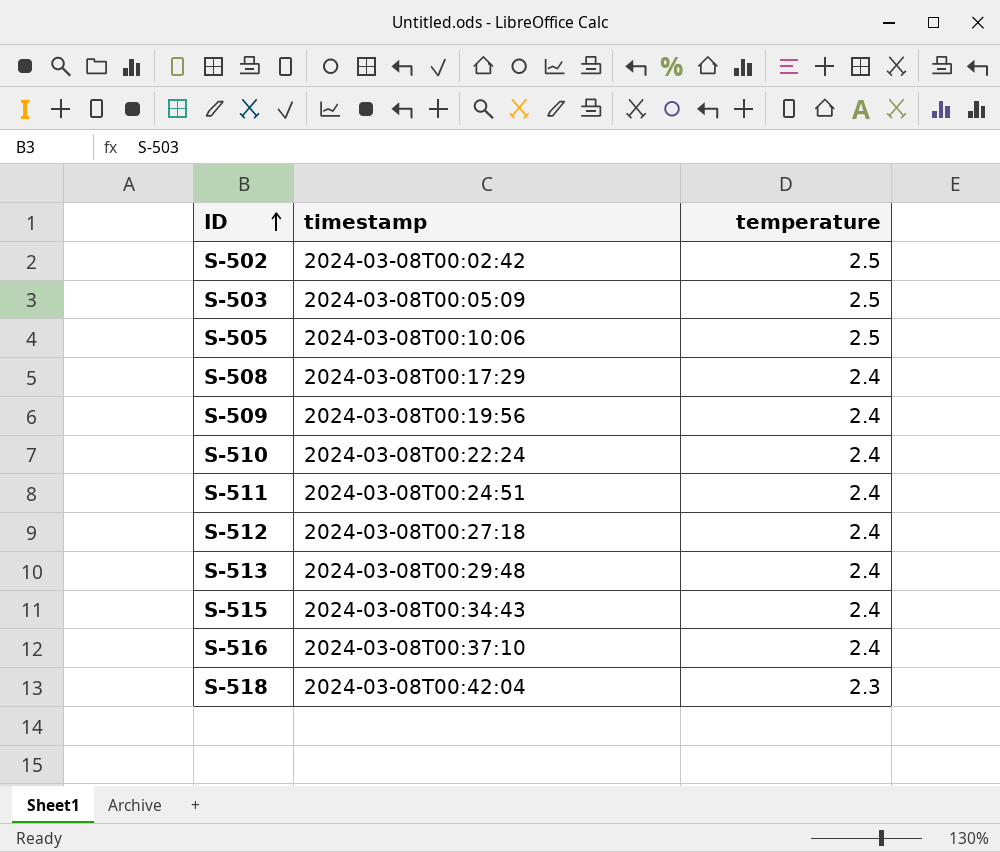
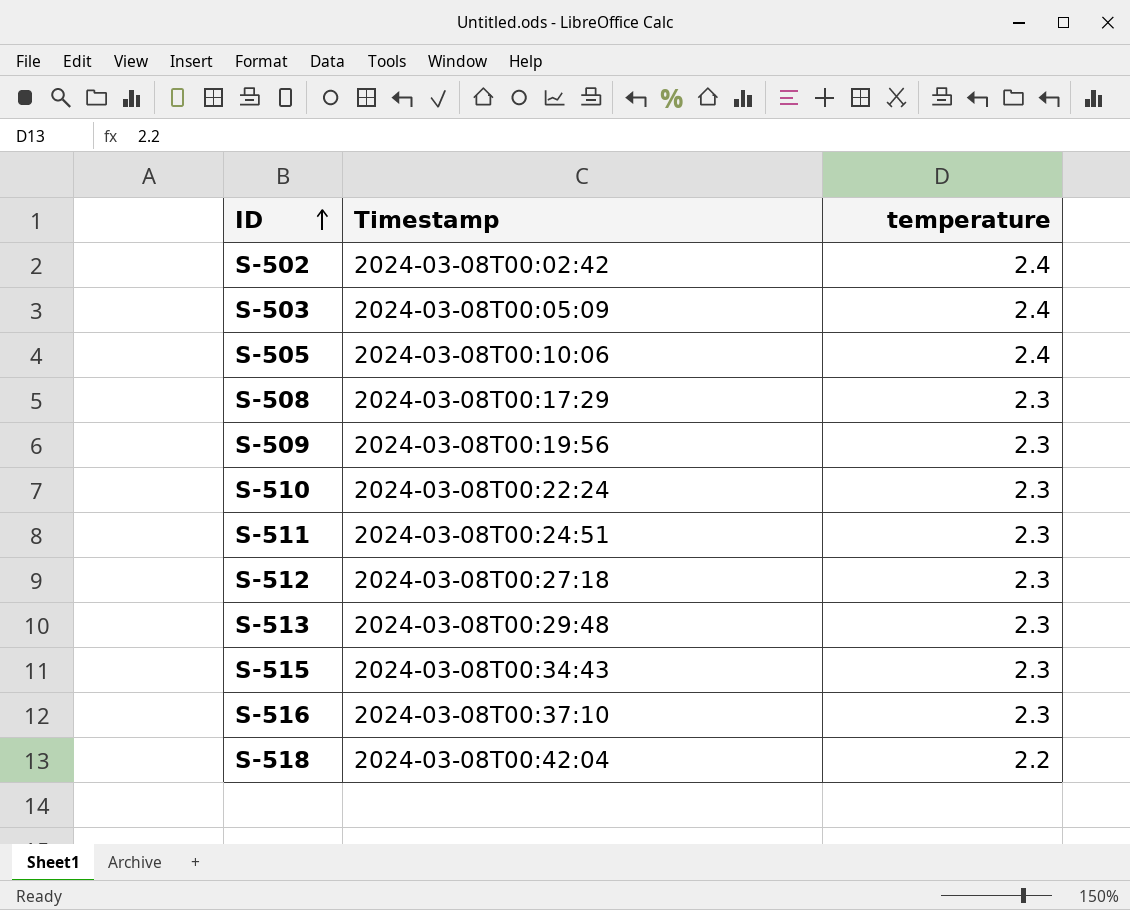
column name: timestamp -> Timestamp
S-502 | temperature: 2.5 -> 2.4
S-503 | temperature: 2.5 -> 2.4
S-505 | temperature: 2.5 -> 2.4
S-508 | temperature: 2.4 -> 2.3
S-509 | temperature: 2.4 -> 2.3
S-510 | temperature: 2.4 -> 2.3
S-511 | temperature: 2.4 -> 2.3
S-512 | temperature: 2.4 -> 2.3
S-513 | temperature: 2.4 -> 2.3
S-515 | temperature: 2.4 -> 2.3
S-516 | temperature: 2.4 -> 2.3
S-518 | temperature: 2.3 -> 2.2

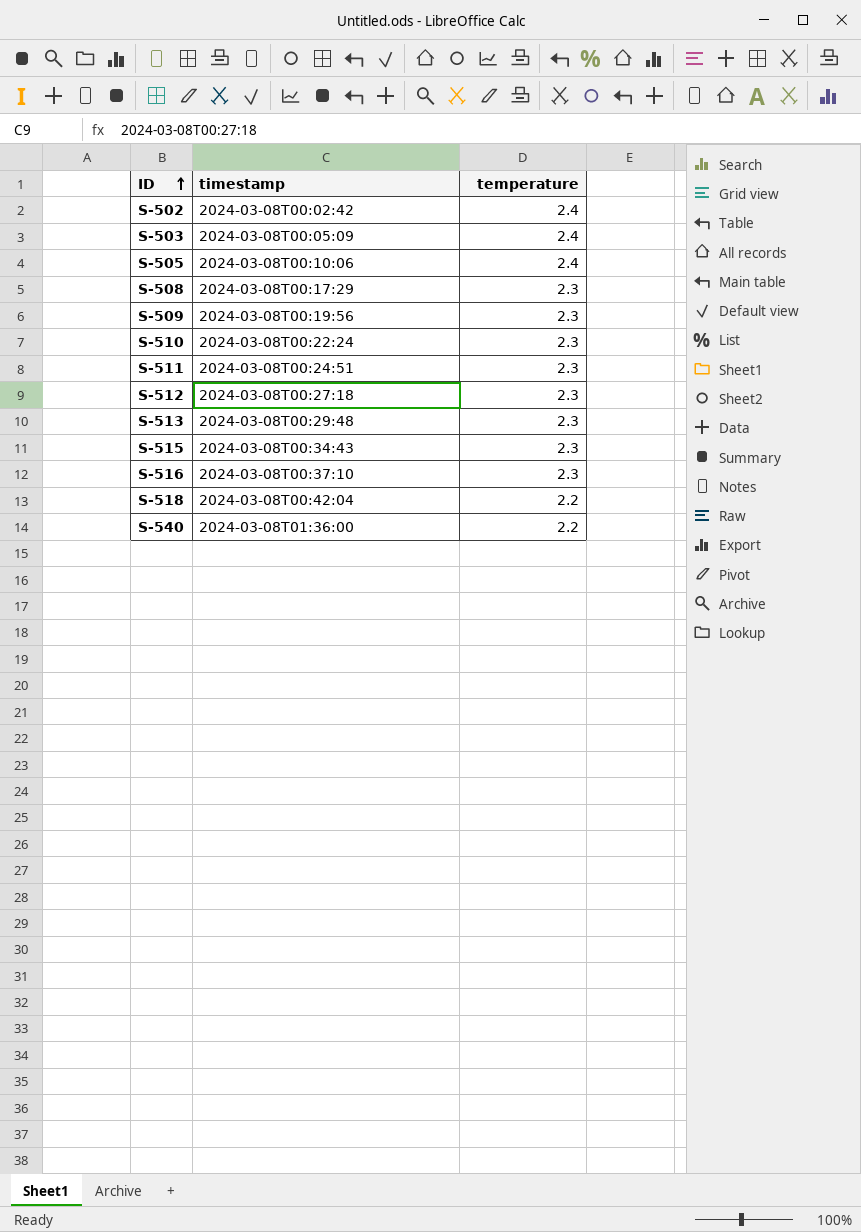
column name: Timestamp -> timestamp
row S-540: none -> 2024-03-08T01:36:00 | 2.2

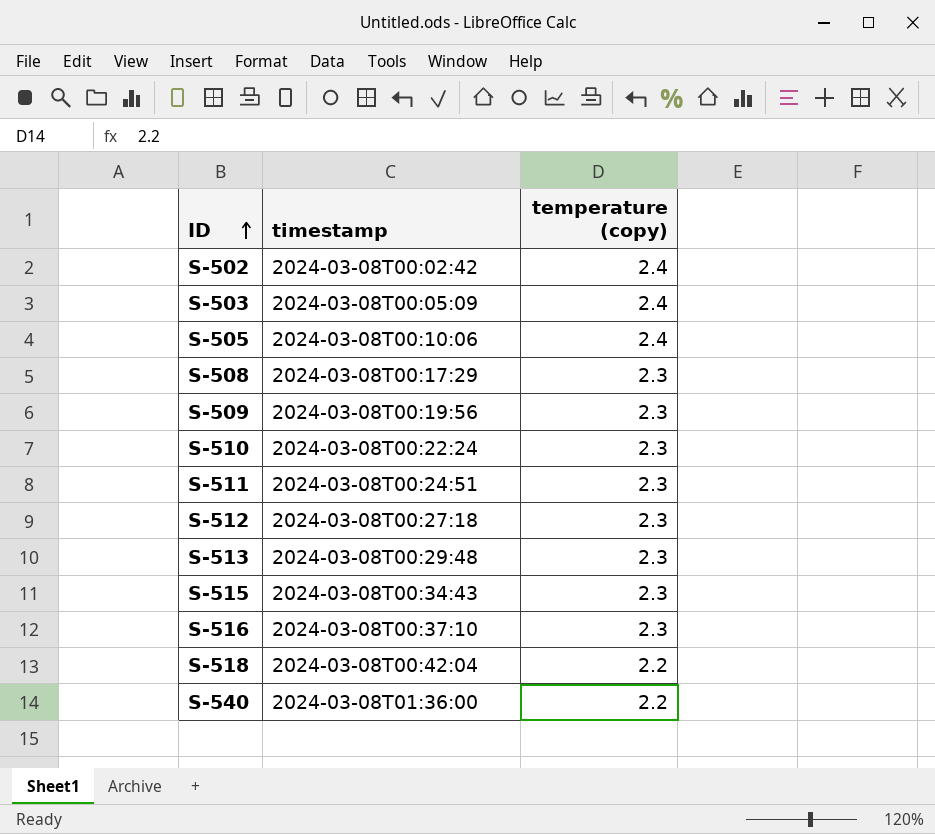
column name: temperature -> temperature (copy)

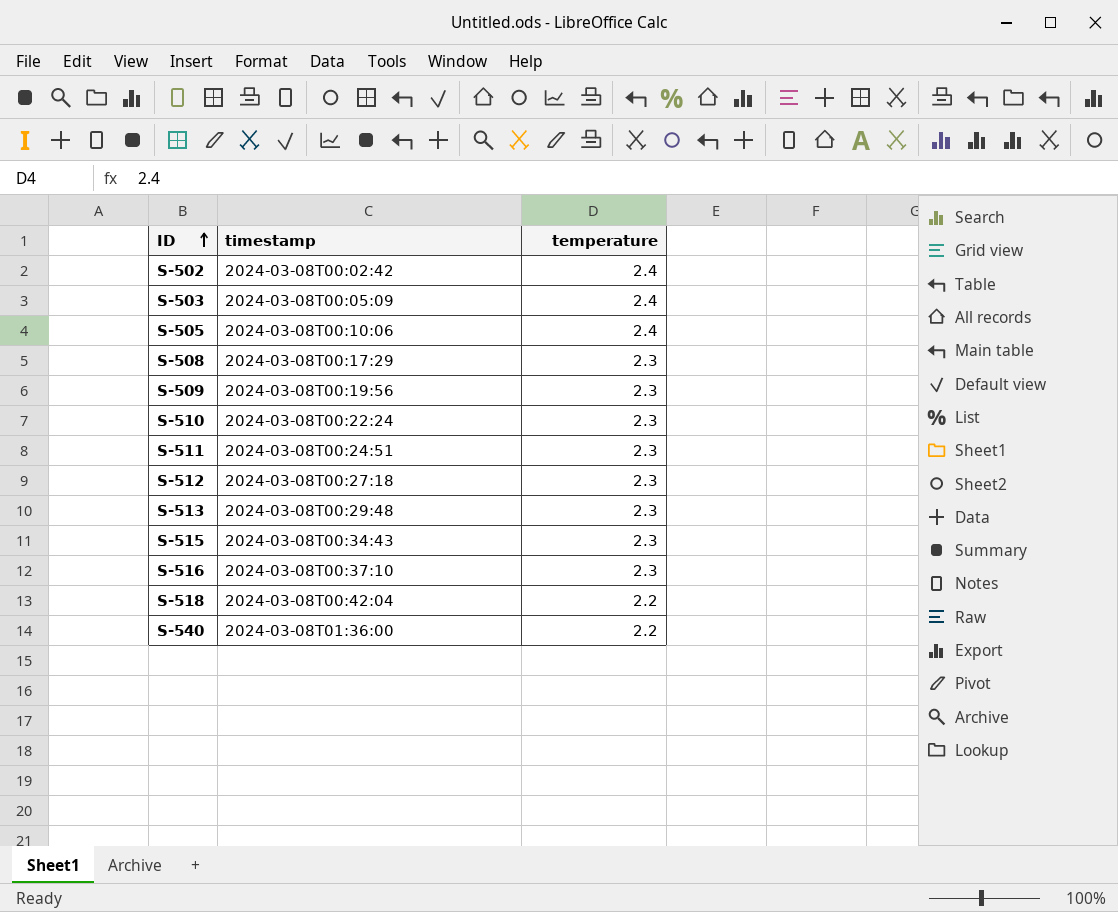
column name: temperature (copy) -> temperature

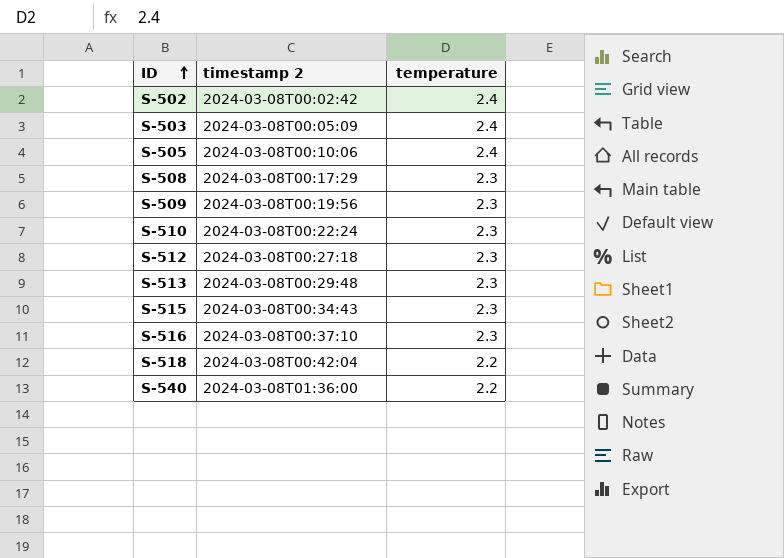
column name: timestamp -> timestamp 2
row S-511: 2024-03-08T00:24:51 | 2.3 -> none

